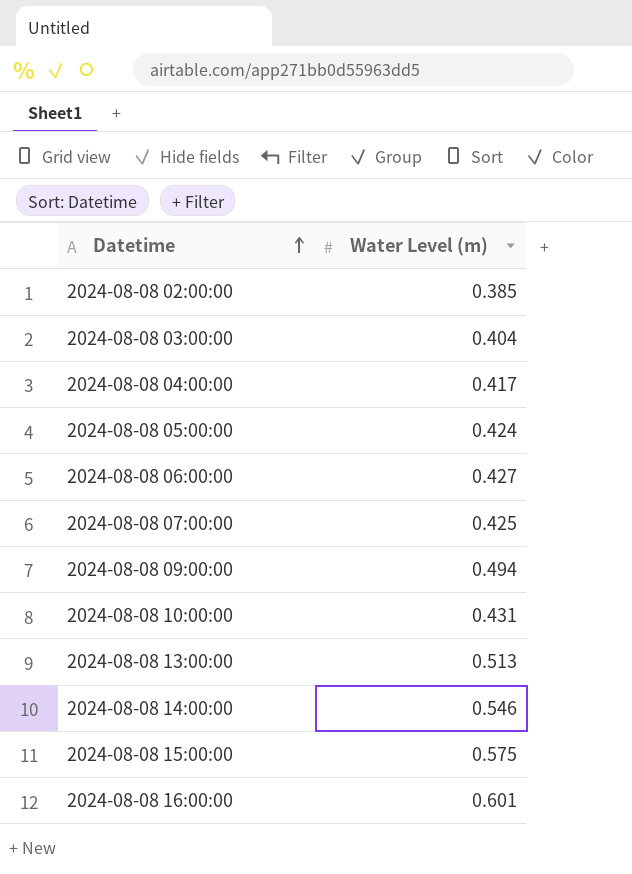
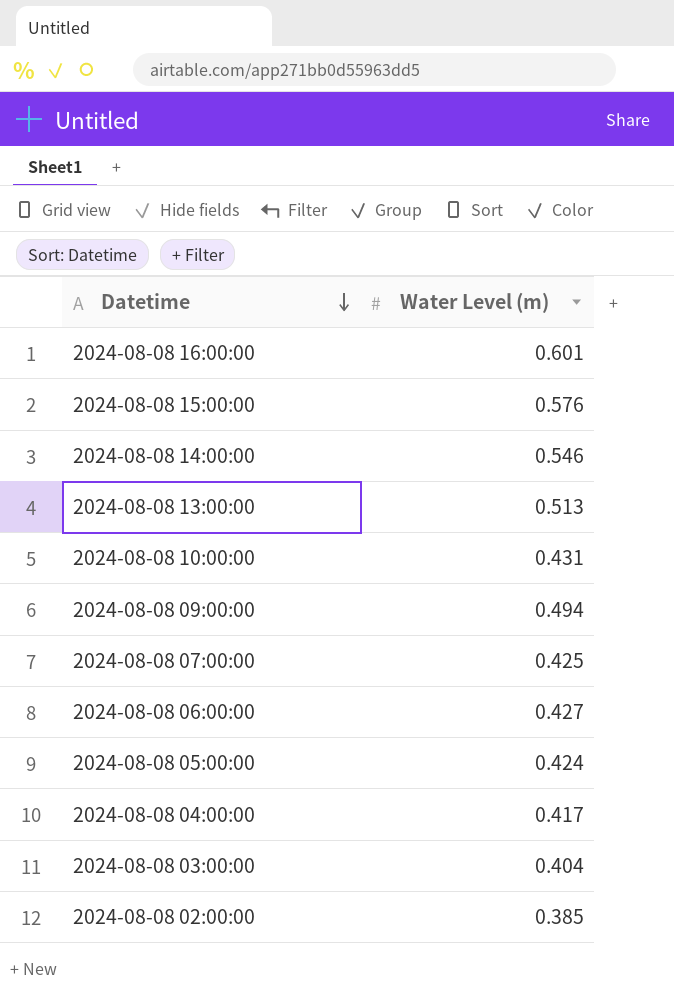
row order: Datetime ascending -> Datetime descending
2024-08-08 15:00:00 | Water Level (m): 0.575 -> 0.576

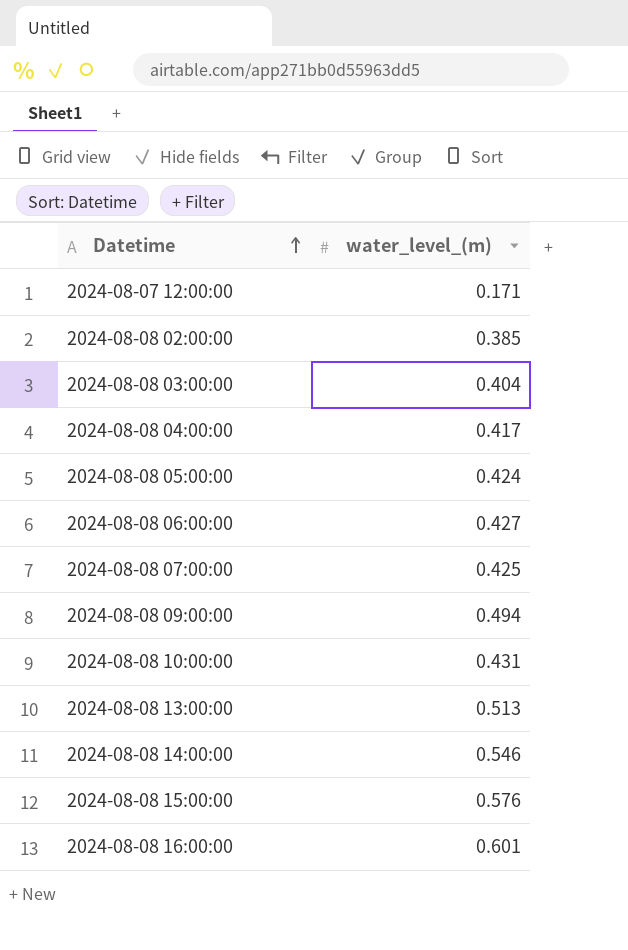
row order: Datetime descending -> Datetime ascending
column name: Water Level (m) -> water_level_(m)
row 2024-08-07 12:00:00: none -> 0.171

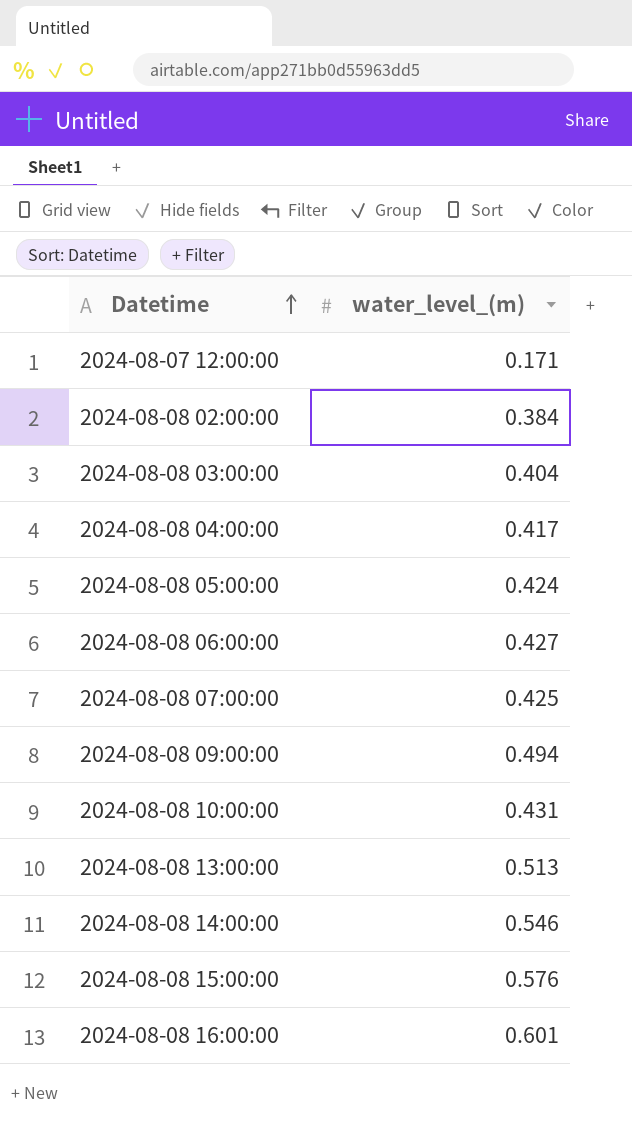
2024-08-08 02:00:00 | water_level_(m): 0.385 -> 0.384

